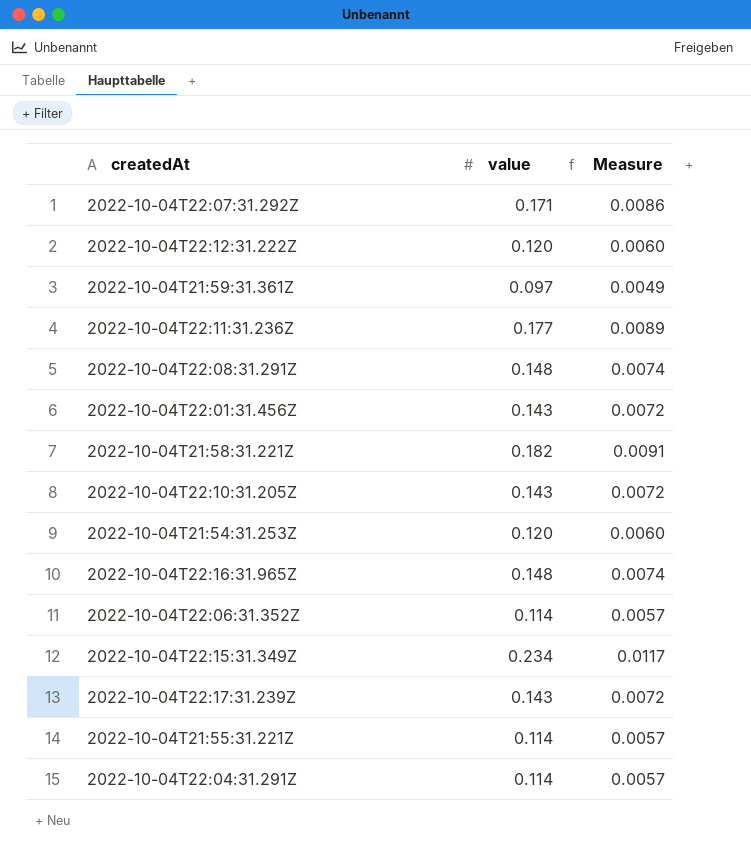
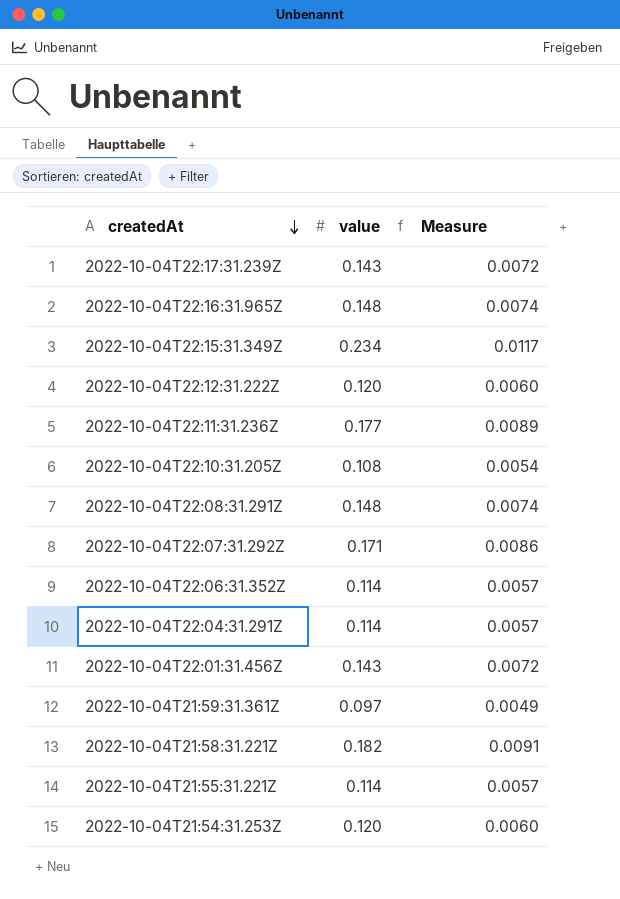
row order: none -> createdAt descending
2022-10-04T22:10:31.205Z | value: 0.143 -> 0.108
2022-10-04T22:10:31.205Z | Measure: 0.0072 -> 0.0054

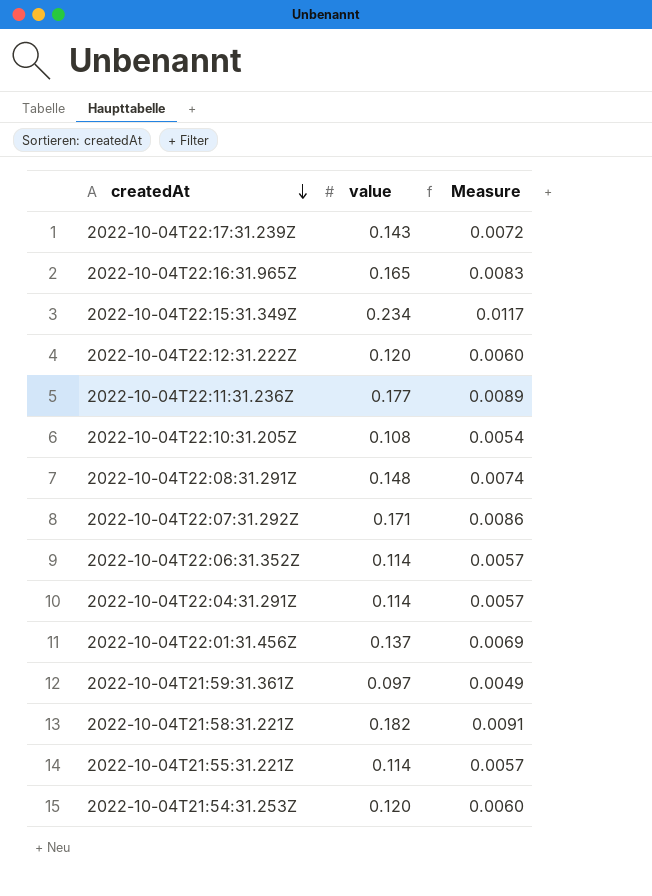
2022-10-04T22:16:31.965Z | value: 0.148 -> 0.165
2022-10-04T22:16:31.965Z | Measure: 0.0074 -> 0.0083
2022-10-04T22:01:31.456Z | value: 0.143 -> 0.137
2022-10-04T22:01:31.456Z | Measure: 0.0072 -> 0.0069

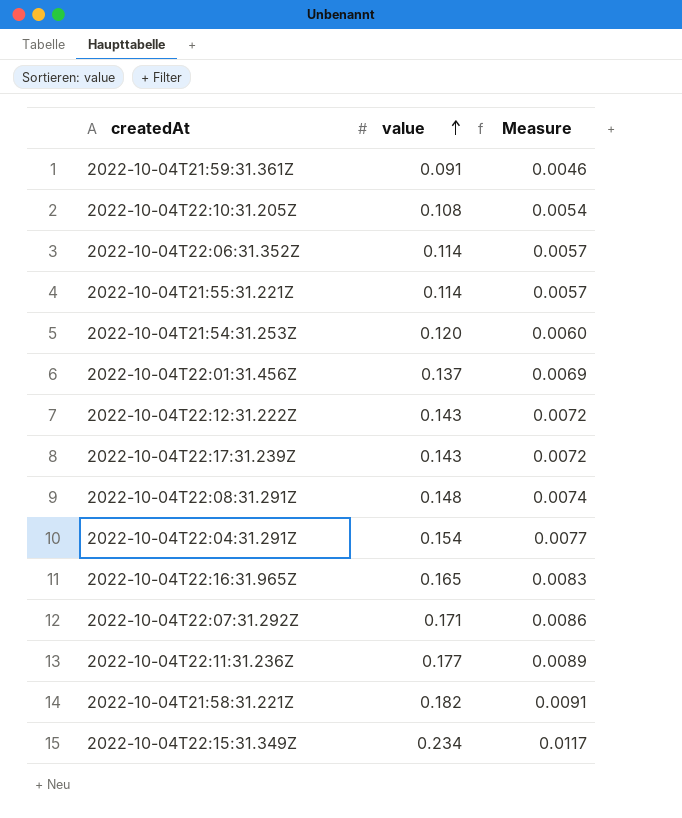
row order: createdAt descending -> value ascending
2022-10-04T21:59:31.361Z | value: 0.097 -> 0.091
2022-10-04T21:59:31.361Z | Measure: 0.0049 -> 0.0046
2022-10-04T22:12:31.222Z | value: 0.120 -> 0.143
2022-10-04T22:12:31.222Z | Measure: 0.0060 -> 0.0072
2022-10-04T22:04:31.291Z | value: 0.114 -> 0.154
2022-10-04T22:04:31.291Z | Measure: 0.0057 -> 0.0077

